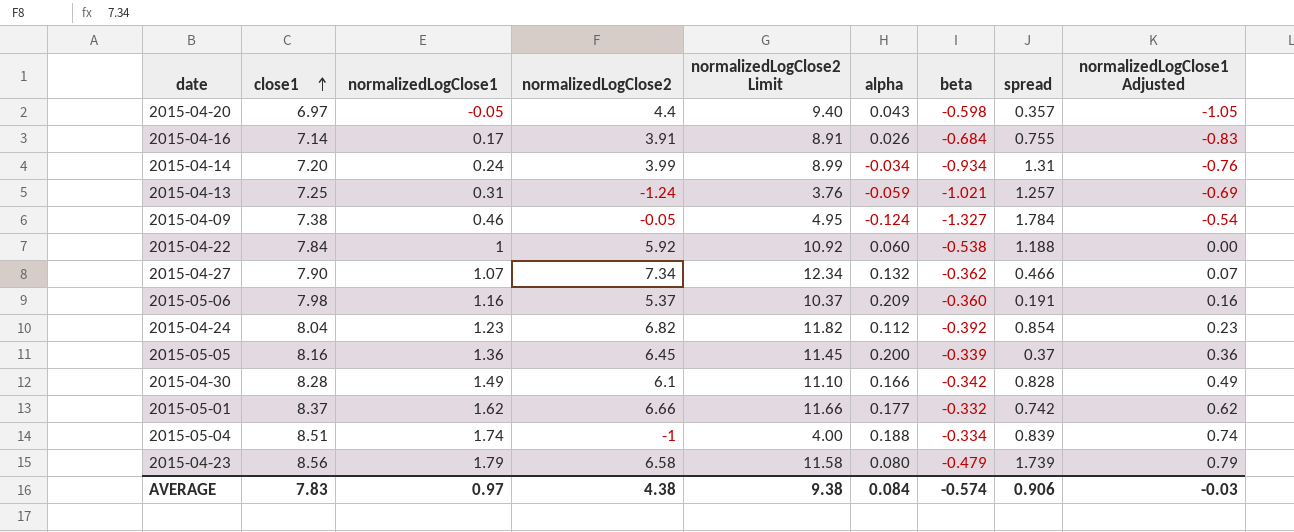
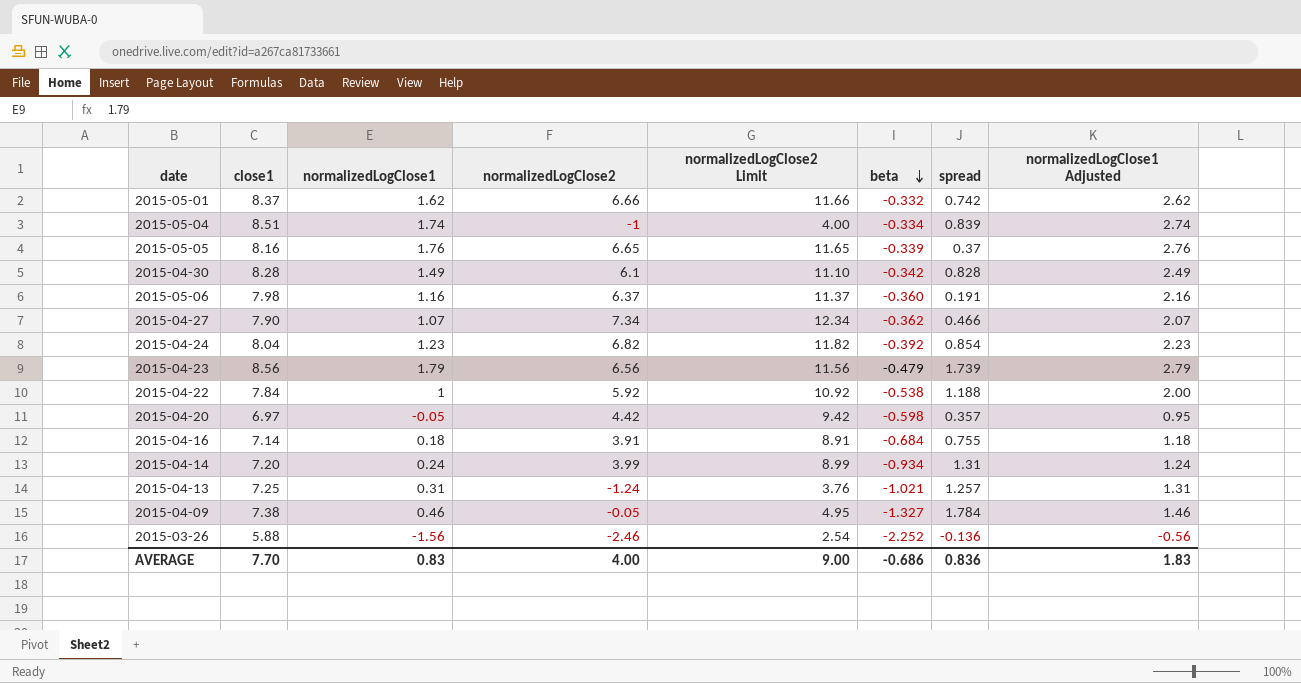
row order: close1 ascending -> beta descending
column alpha | position: 6 -> none
column normalizedLogClose1 Adjusted | formula: [normalizedLogClose1] - 1 -> [normalizedLogClose1] + 1
2015-05-05 | normalizedLogClose1: 1.36 -> 1.76
2015-05-05 | normalizedLogClose2: 6.45 -> 6.65
2015-05-05 | normalizedLogClose2 Limit: 11.45 -> 11.65
2015-05-06 | normalizedLogClose2: 5.37 -> 6.37
2015-05-06 | normalizedLogClose2 Limit: 10.37 -> 11.37
2015-04-23 | normalizedLogClose2: 6.58 -> 6.56
2015-04-23 | normalizedLogClose2 Limit: 11.58 -> 11.56
2015-04-20 | normalizedLogClose2: 4.4 -> 4.42
2015-04-20 | normalizedLogClose2 Limit: 9.40 -> 9.42
2015-04-16 | normalizedLogClose1: 0.17 -> 0.18
row 2015-03-26: none -> 5.88 | -1.56 | -2.46 | 2.54 | -2.252 | -0.136 | -0.56
AVERAGE | close1: 7.83 -> 7.70
AVERAGE | normalizedLogClose1: 0.97 -> 0.83
AVERAGE | normalizedLogClose2: 4.38 -> 4.00
AVERAGE | normalizedLogClose2 Limit: 9.38 -> 9.00
AVERAGE | beta: -0.574 -> -0.686
AVERAGE | spread: 0.906 -> 0.836
AVERAGE | normalizedLogClose1 Adjusted: -0.03 -> 1.83

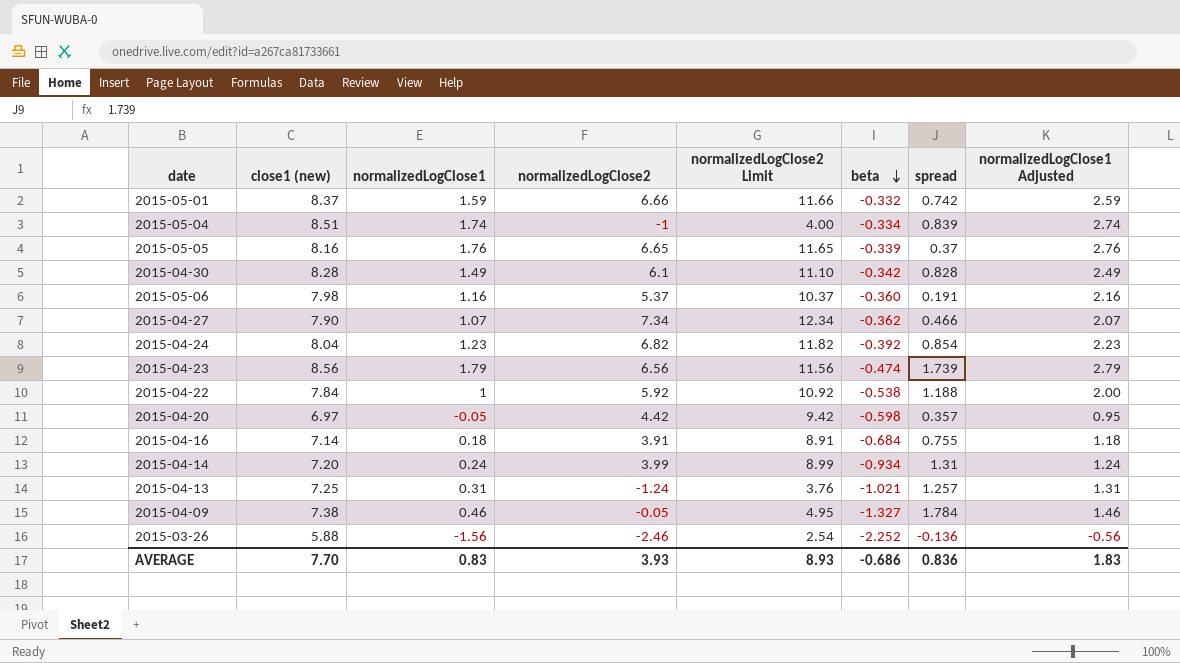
column name: close1 -> close1 (new)
2015-05-01 | normalizedLogClose1: 1.62 -> 1.59
2015-05-01 | normalizedLogClose1 Adjusted: 2.62 -> 2.59
2015-05-06 | normalizedLogClose2: 6.37 -> 5.37
2015-05-06 | normalizedLogClose2 Limit: 11.37 -> 10.37
2015-04-23 | beta: -0.479 -> -0.474
AVERAGE | normalizedLogClose2: 4.00 -> 3.93
AVERAGE | normalizedLogClose2 Limit: 9.00 -> 8.93

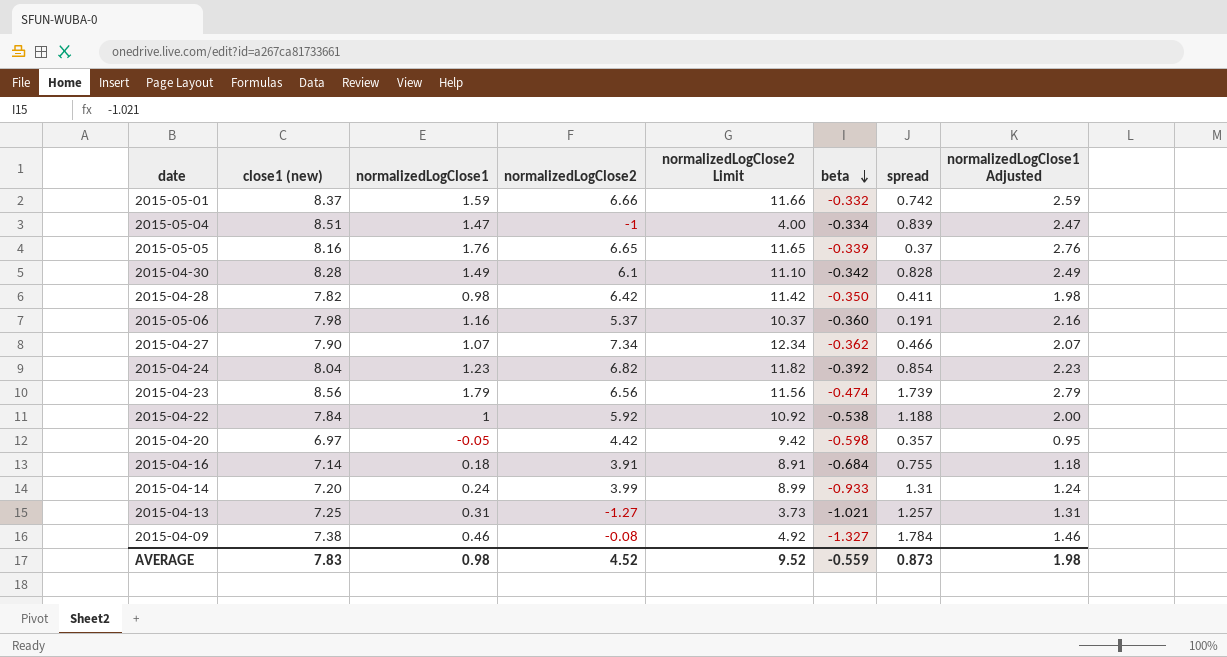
row 2015-03-26: 5.88 | -1.56 | -2.46 | 2.54 | -2.252 | -0.136 | -0.56 -> none
2015-05-04 | normalizedLogClose1: 1.74 -> 1.47
2015-05-04 | normalizedLogClose1 Adjusted: 2.74 -> 2.47
row 2015-04-28: none -> 7.82 | 0.98 | 6.42 | 11.42 | -0.350 | 0.411 | 1.98
2015-04-14 | beta: -0.934 -> -0.933
2015-04-13 | normalizedLogClose2: -1.24 -> -1.27
2015-04-13 | normalizedLogClose2 Limit: 3.76 -> 3.73
2015-04-09 | normalizedLogClose2: -0.05 -> -0.08
2015-04-09 | normalizedLogClose2 Limit: 4.95 -> 4.92
AVERAGE | close1 (new): 7.70 -> 7.83
AVERAGE | normalizedLogClose1: 0.83 -> 0.98
AVERAGE | normalizedLogClose2: 3.93 -> 4.52
AVERAGE | normalizedLogClose2 Limit: 8.93 -> 9.52
AVERAGE | beta: -0.686 -> -0.559
AVERAGE | spread: 0.836 -> 0.873
AVERAGE | normalizedLogClose1 Adjusted: 1.83 -> 1.98

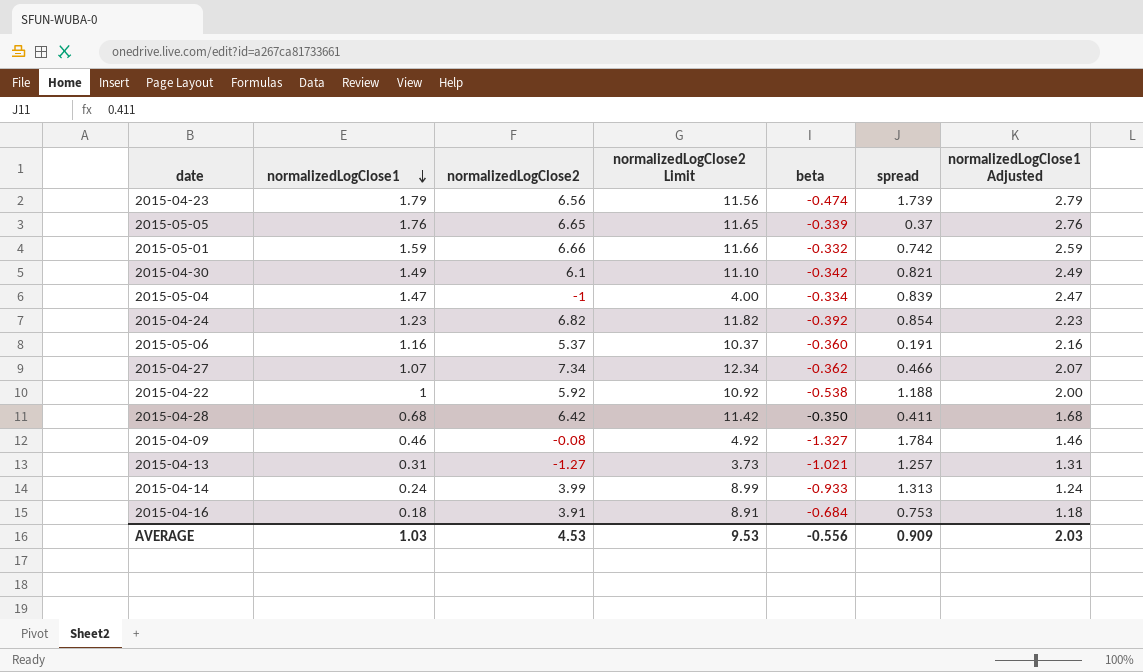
row order: beta descending -> normalizedLogClose1 descending
column close1 (new) | position: 2 -> none
row 2015-04-20: 6.97 | -0.05 | 4.42 | 9.42 | -0.598 | 0.357 | 0.95 -> none
2015-04-30 | spread: 0.828 -> 0.821
2015-04-28 | normalizedLogClose1: 0.98 -> 0.68
2015-04-28 | normalizedLogClose1 Adjusted: 1.98 -> 1.68
2015-04-14 | spread: 1.31 -> 1.313
2015-04-16 | spread: 0.755 -> 0.753
AVERAGE | normalizedLogClose1: 0.98 -> 1.03
AVERAGE | normalizedLogClose2: 4.52 -> 4.53
AVERAGE | normalizedLogClose2 Limit: 9.52 -> 9.53
AVERAGE | beta: -0.559 -> -0.556
AVERAGE | spread: 0.873 -> 0.909
AVERAGE | normalizedLogClose1 Adjusted: 1.98 -> 2.03

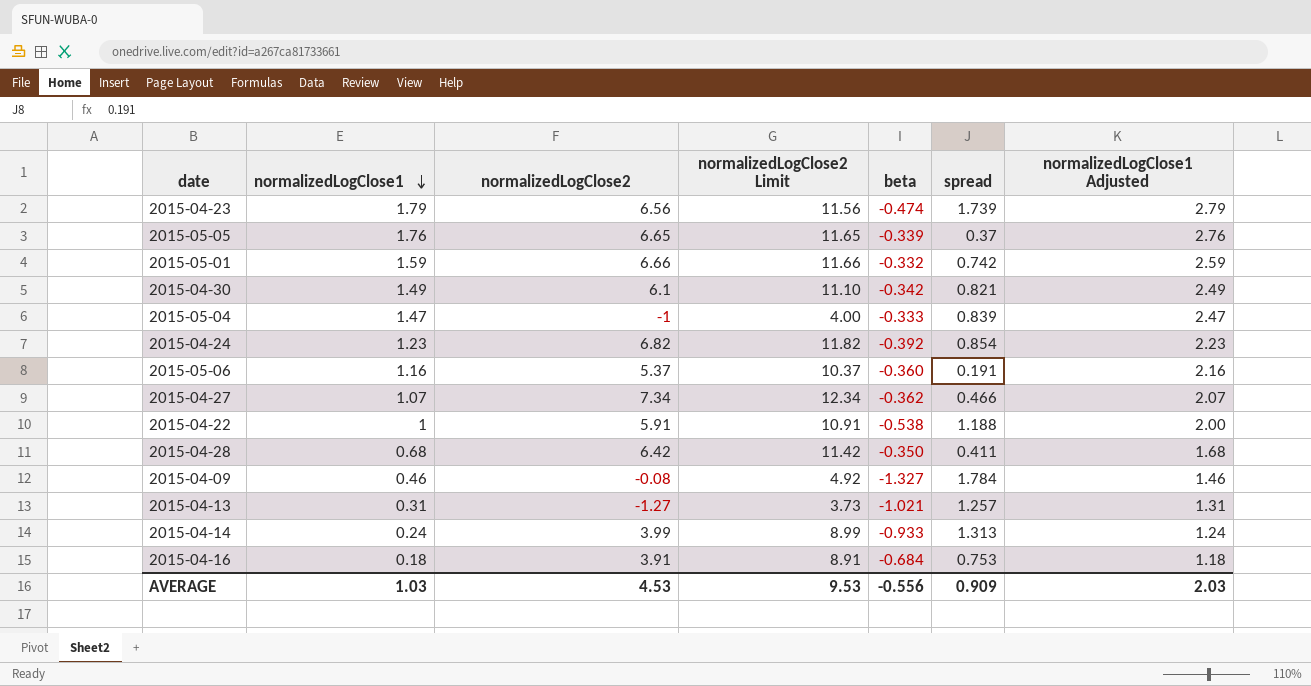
2015-05-04 | beta: -0.334 -> -0.333
2015-04-22 | normalizedLogClose2: 5.92 -> 5.91
2015-04-22 | normalizedLogClose2 Limit: 10.92 -> 10.91

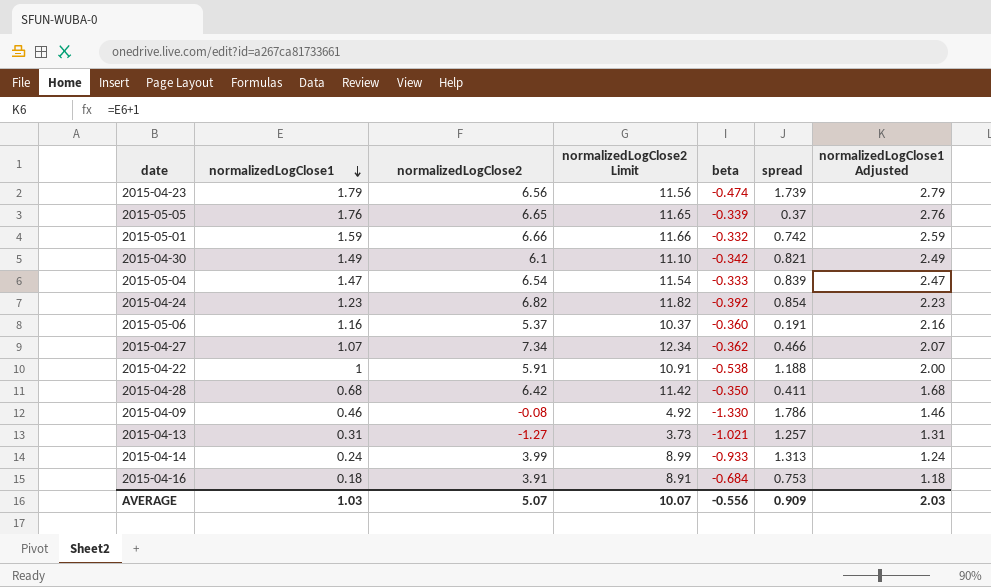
2015-05-04 | normalizedLogClose2: -1 -> 6.54
2015-05-04 | normalizedLogClose2 Limit: 4.00 -> 11.54
2015-04-09 | beta: -1.327 -> -1.330
2015-04-09 | spread: 1.784 -> 1.786
AVERAGE | normalizedLogClose2: 4.53 -> 5.07
AVERAGE | normalizedLogClose2 Limit: 9.53 -> 10.07

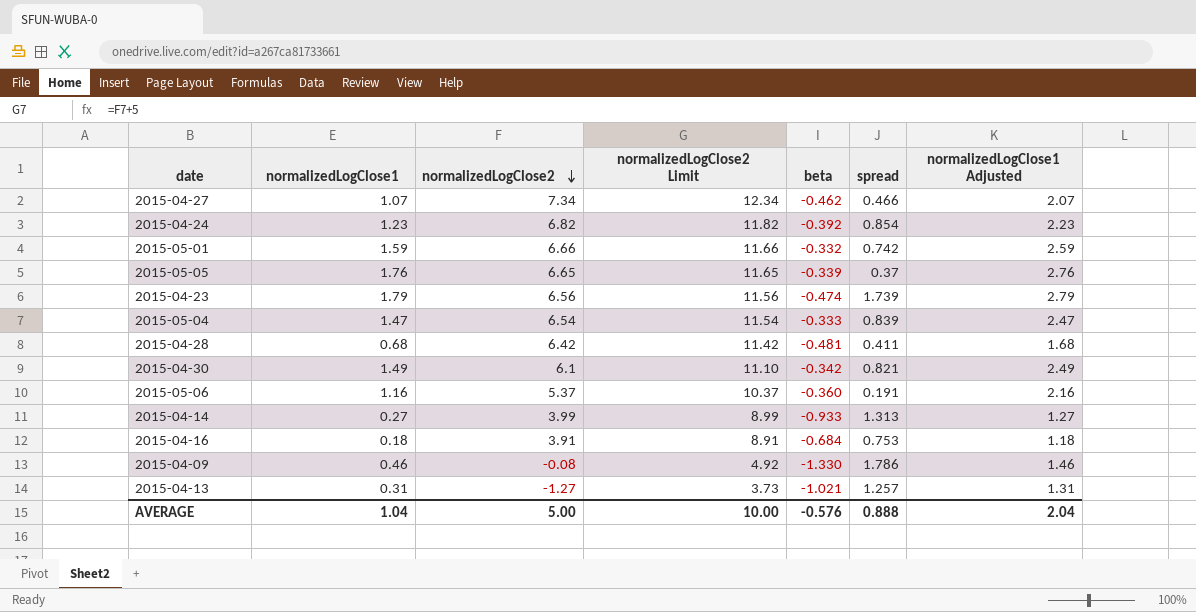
row order: normalizedLogClose1 descending -> normalizedLogClose2 descending
row 2015-04-22: 1 | 5.91 | 10.91 | -0.538 | 1.188 | 2.00 -> none
2015-04-27 | beta: -0.362 -> -0.462
2015-04-28 | beta: -0.350 -> -0.481
2015-04-14 | normalizedLogClose1: 0.24 -> 0.27
2015-04-14 | normalizedLogClose1 Adjusted: 1.24 -> 1.27
AVERAGE | normalizedLogClose1: 1.03 -> 1.04
AVERAGE | normalizedLogClose2: 5.07 -> 5.00
AVERAGE | normalizedLogClose2 Limit: 10.07 -> 10.00
AVERAGE | beta: -0.556 -> -0.576
AVERAGE | spread: 0.909 -> 0.888
AVERAGE | normalizedLogClose1 Adjusted: 2.03 -> 2.04

